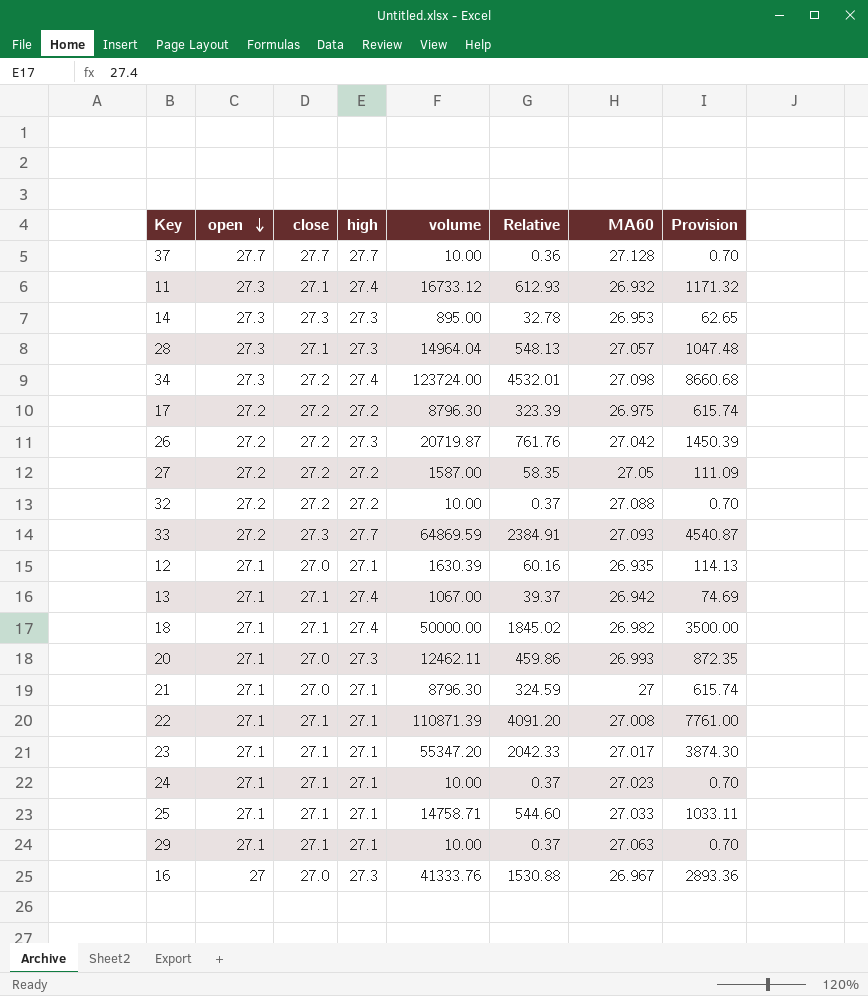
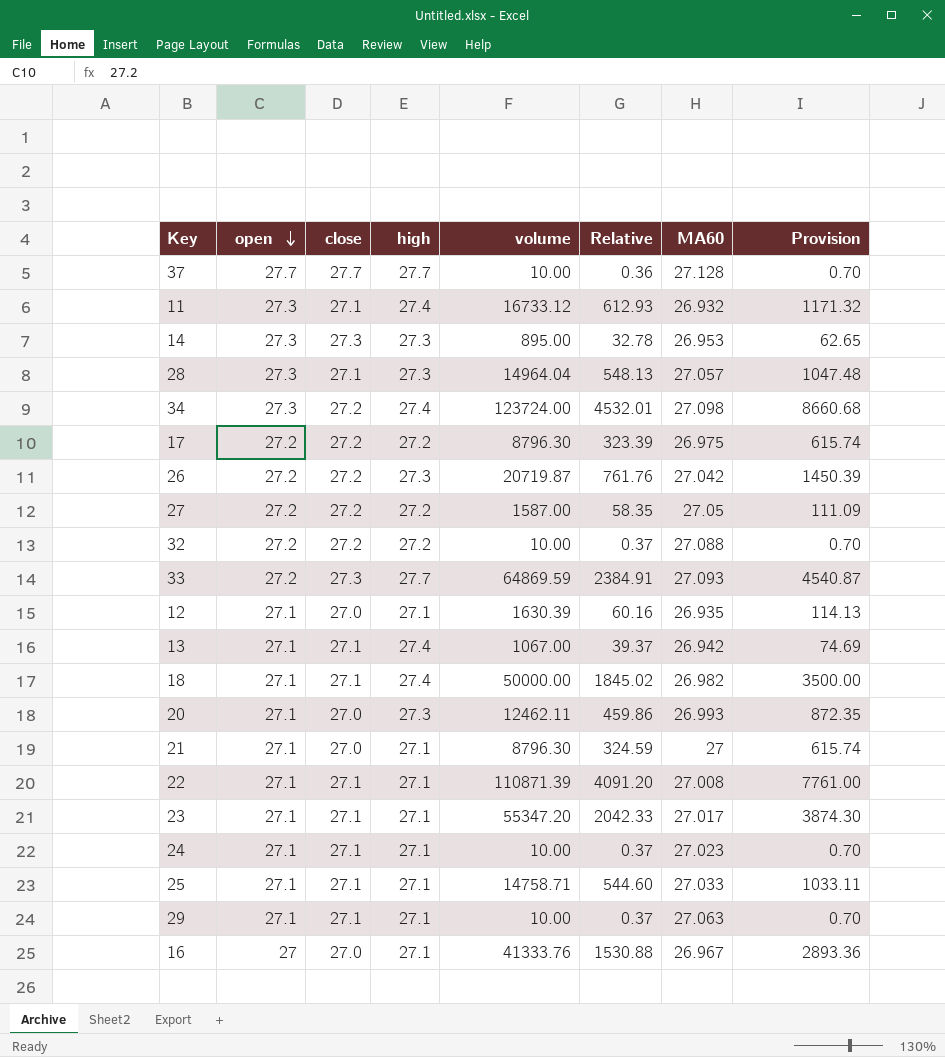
16 | high: 27.3 -> 27.1

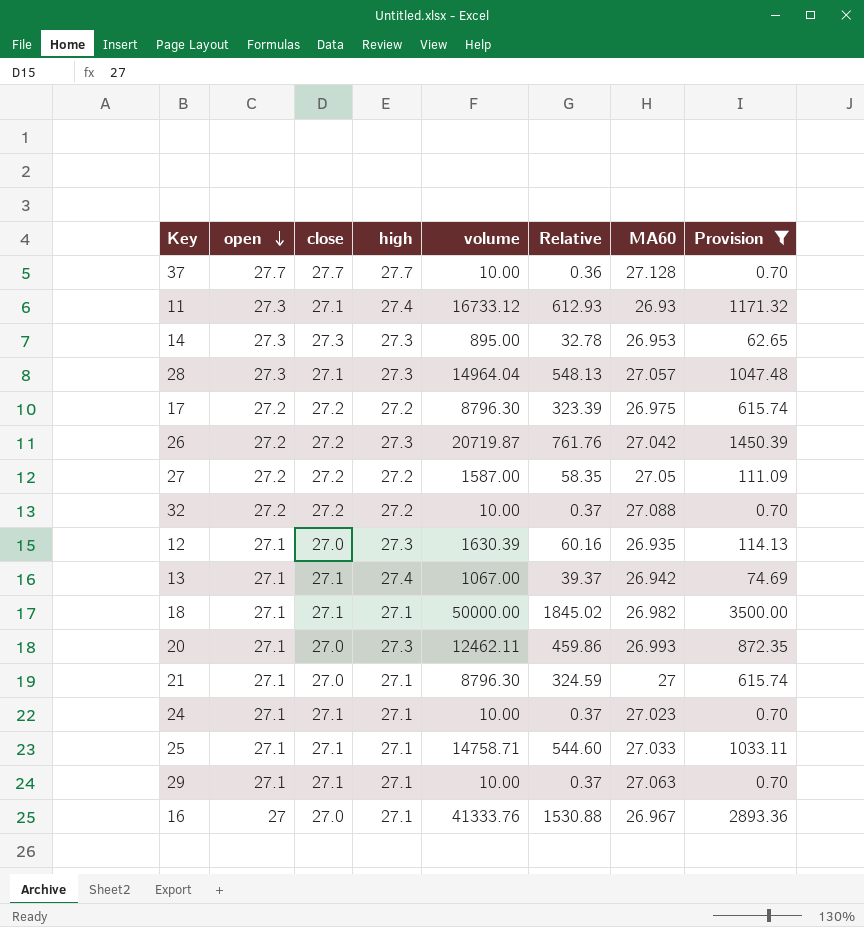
filter: none -> Provision <= 3500.00
11 | MA60: 26.932 -> 26.93
12 | high: 27.1 -> 27.3
18 | high: 27.4 -> 27.1

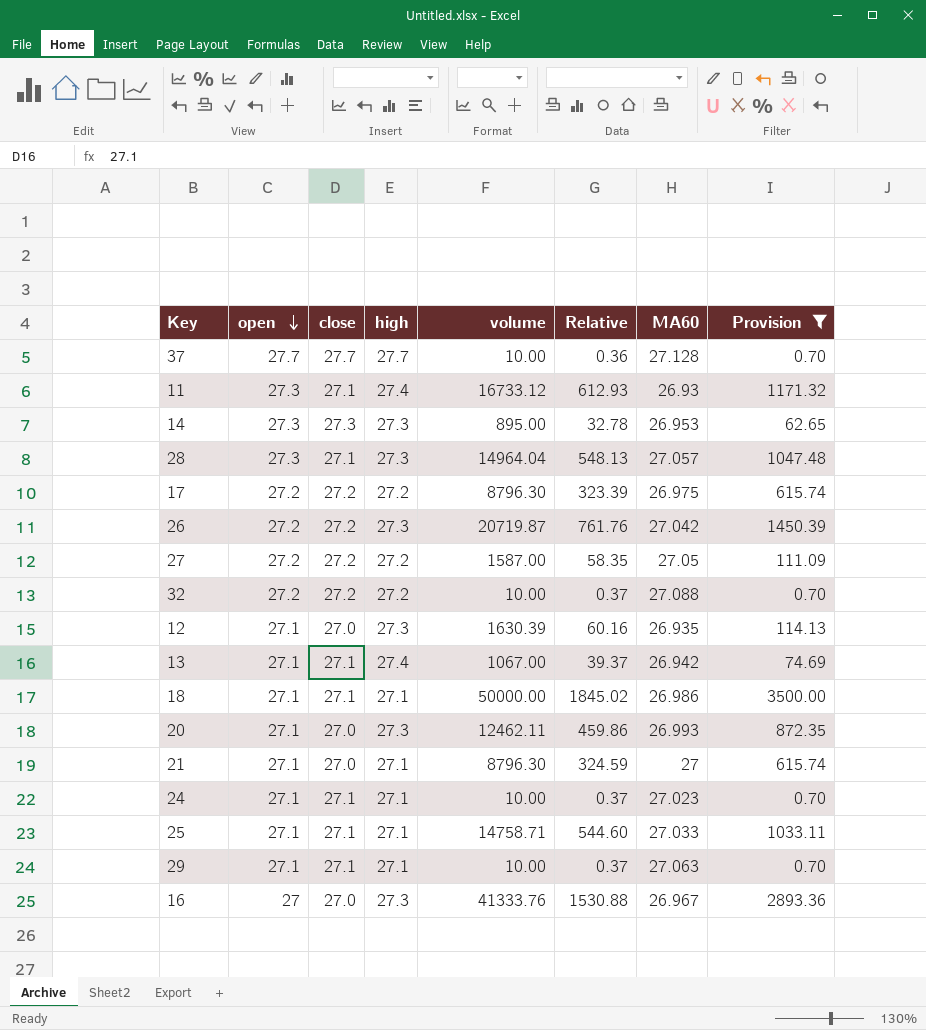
18 | MA60: 26.982 -> 26.986
16 | high: 27.1 -> 27.3

